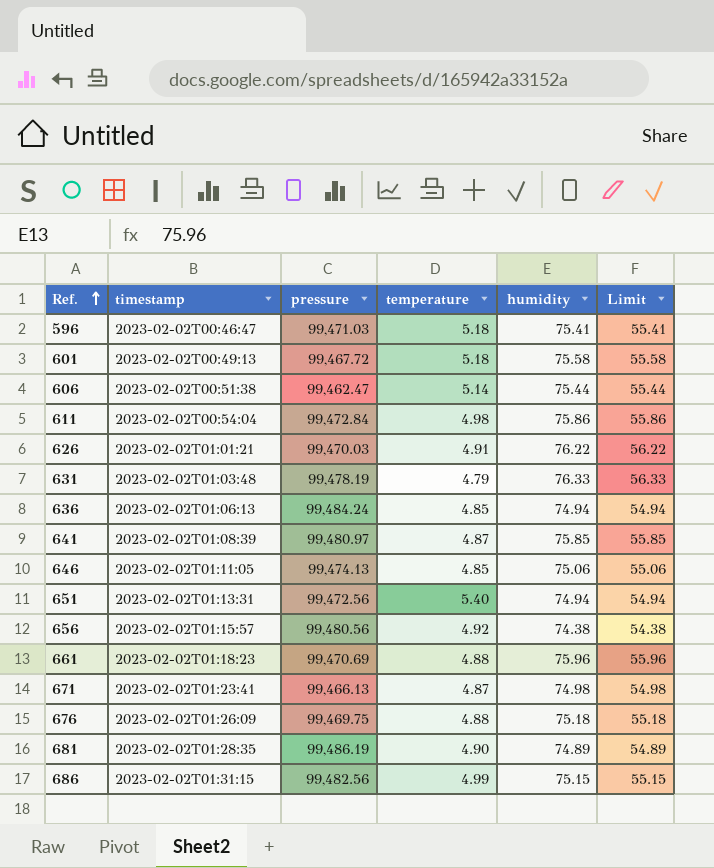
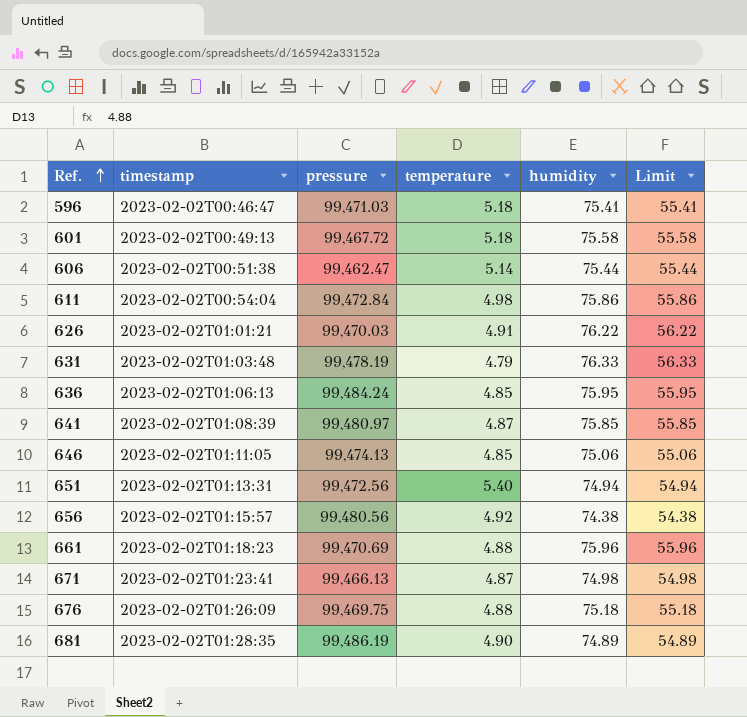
row 686: 2023-02-02T01:31:15 | 99,482.56 | 4.99 | 75.15 | 55.15 -> none
636 | humidity: 74.94 -> 75.95
636 | Limit: 54.94 -> 55.95

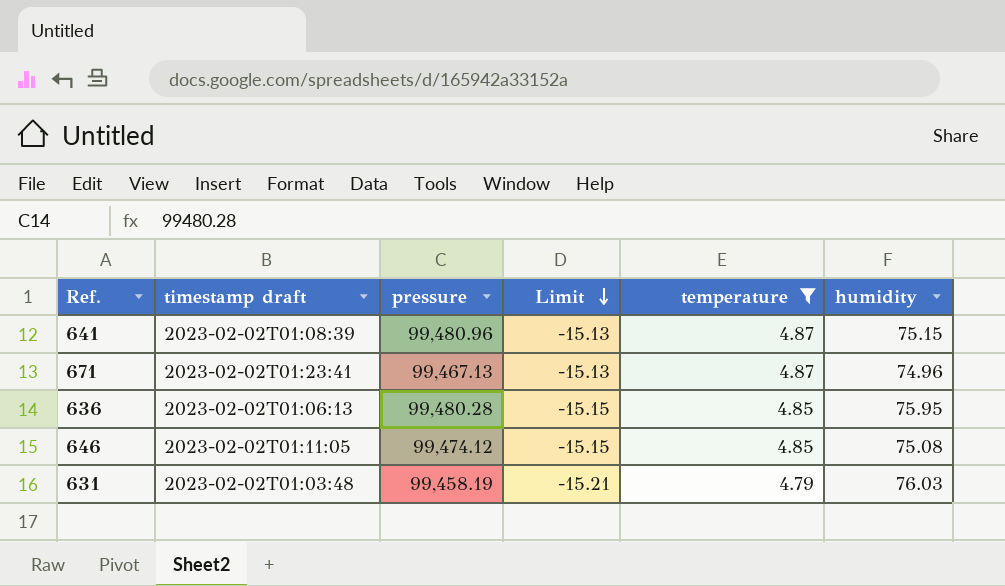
filter: none -> temperature <= 4.87
row order: Ref. ascending -> Limit descending
column name: timestamp -> timestamp draft
column Limit | formula: [humidity] - 20 -> [temperature] - 20
column Limit | position: 6 -> 4
641 | pressure: 99,480.97 -> 99,480.96
641 | humidity: 75.85 -> 75.15
671 | pressure: 99,466.13 -> 99,467.13
671 | humidity: 74.98 -> 74.96
636 | pressure: 99,484.24 -> 99,480.28
646 | pressure: 99,474.13 -> 99,474.12
646 | humidity: 75.06 -> 75.08
631 | pressure: 99,478.19 -> 99,458.19
631 | humidity: 76.33 -> 76.03

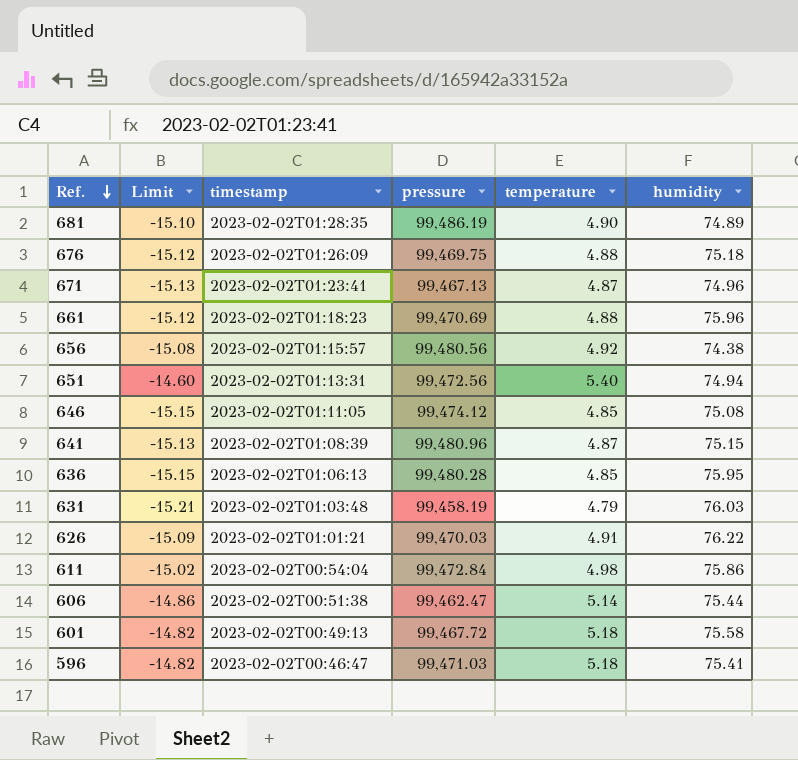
filter: temperature <= 4.87 -> none
row order: Limit descending -> Ref. descending
column Limit | position: 4 -> 2
column name: timestamp draft -> timestamp

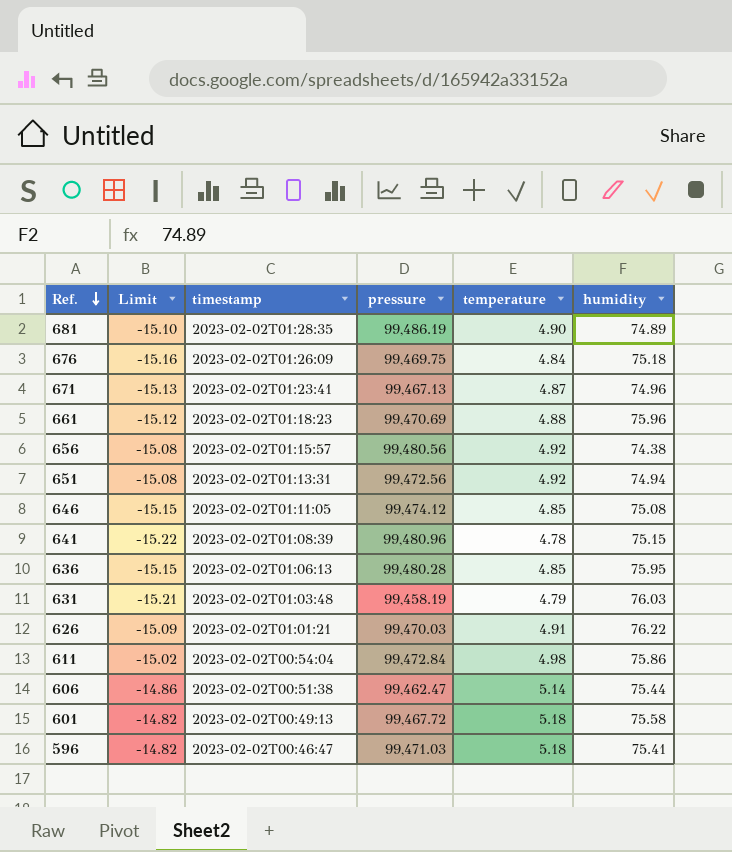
676 | Limit: -15.12 -> -15.16
676 | temperature: 4.88 -> 4.84
651 | Limit: -14.60 -> -15.08
651 | temperature: 5.40 -> 4.92
641 | Limit: -15.13 -> -15.22
641 | temperature: 4.87 -> 4.78

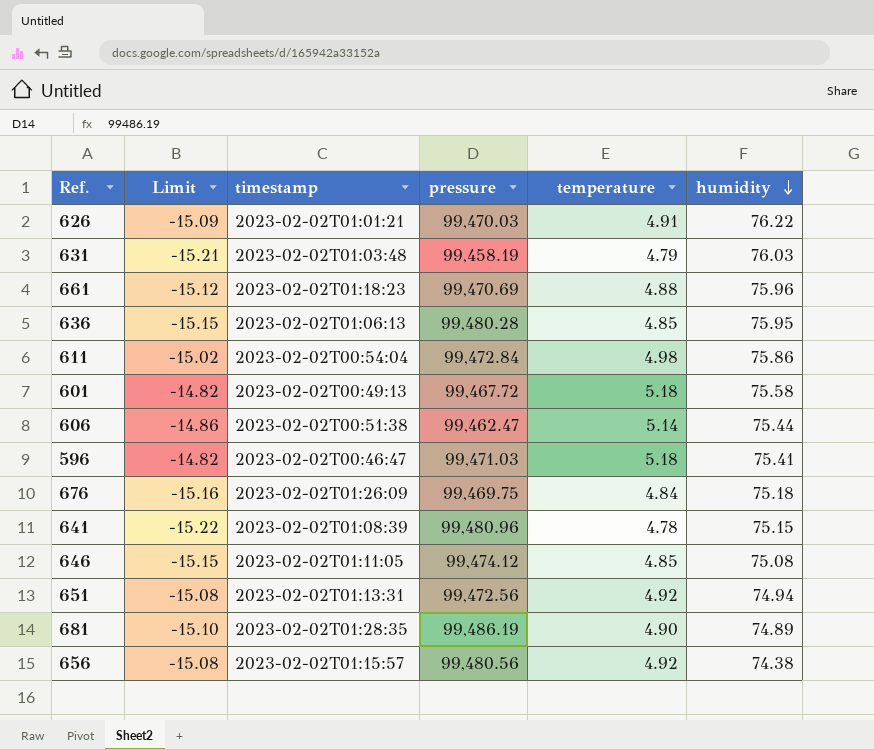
row order: Ref. descending -> humidity descending
row 671: -15.13 | 2023-02-02T01:23:41 | 99,467.13 | 4.87 | 74.96 -> none

